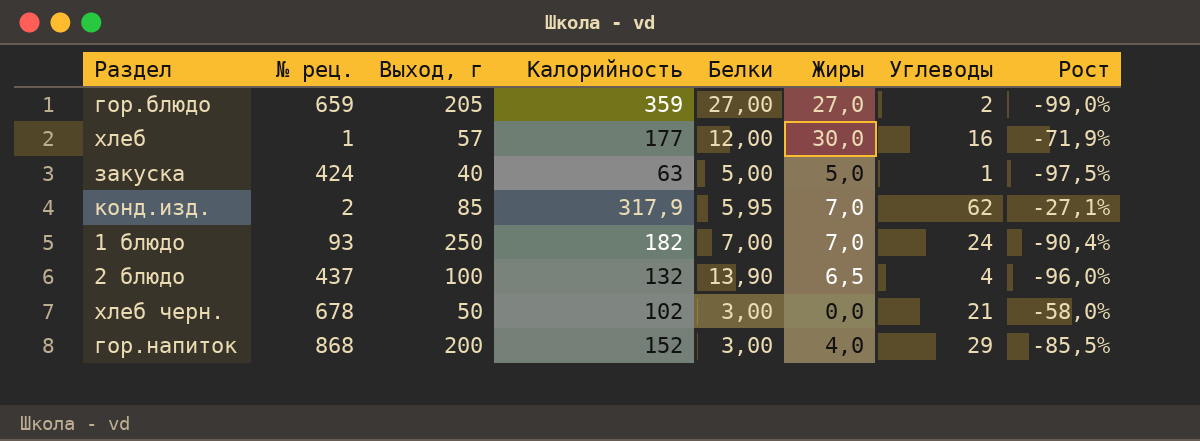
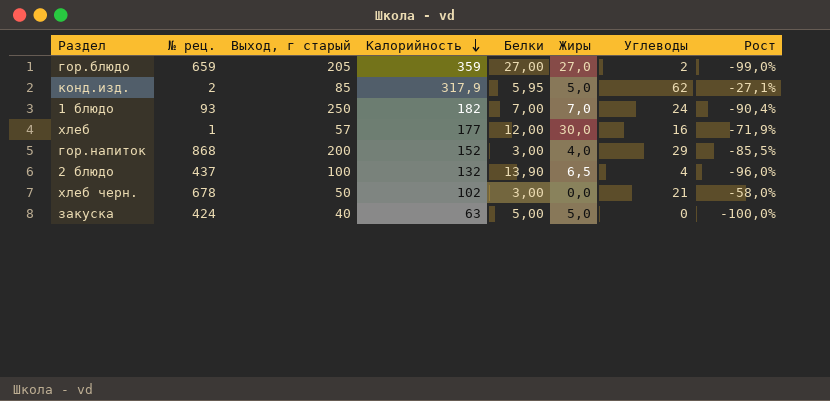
row order: none -> Калорийность descending
column name: Выход, г -> Выход, г старый
конд.изд. | Жиры: 7,0 -> 5,0
закуска | Углеводы: 1 -> 0
закуска | Рост: -97,5% -> -100,0%

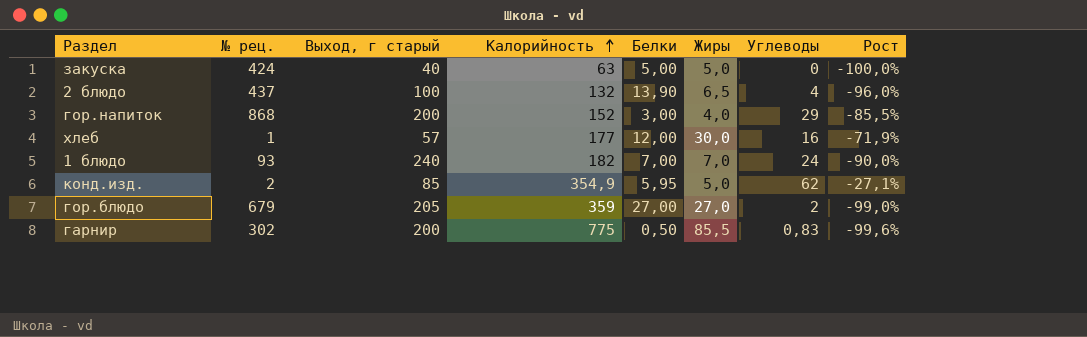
row order: Калорийность descending -> Калорийность ascending
row хлеб черн.: 678 | 50 | 102 | 3,00 | 0,0 | 21 | -58,0% -> none
1 блюдо | Выход, г старый: 250 -> 240
1 блюдо | Рост: -90,4% -> -90,0%
конд.изд. | Калорийность: 317,9 -> 354,9
гор.блюдо | № рец.: 659 -> 679
row гарнир: none -> 302 | 200 | 775 | 0,50 | 85,5 | 0,83 | -99,6%

